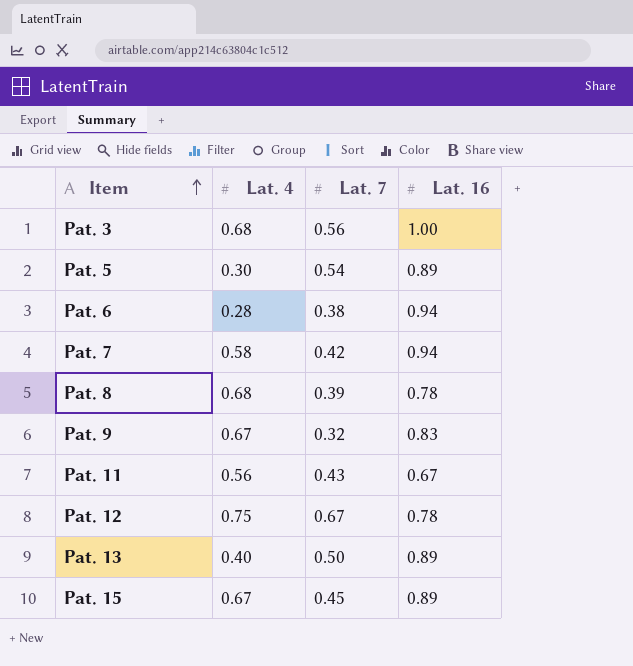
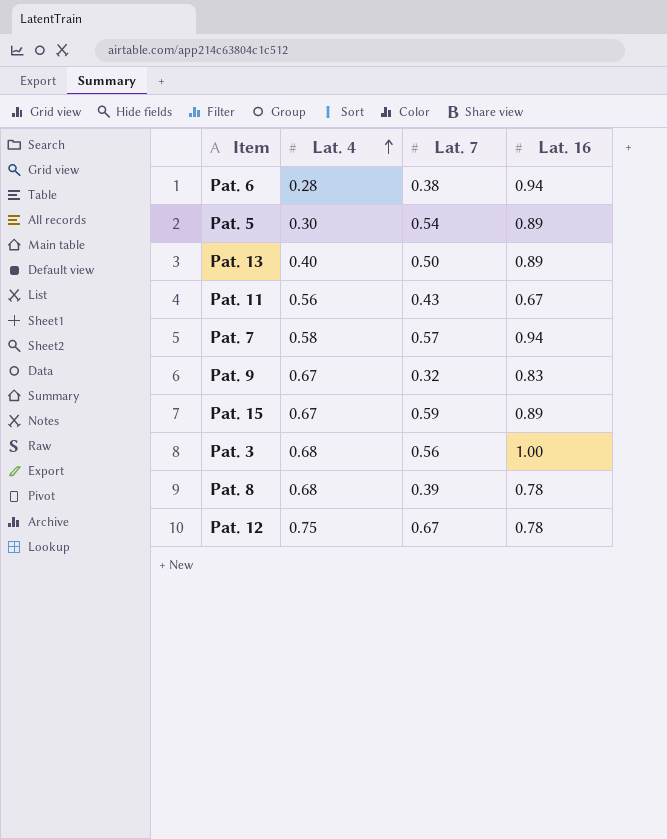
row order: Item ascending -> Lat. 4 ascending
Pat. 7 | Lat. 7: 0.42 -> 0.57
Pat. 15 | Lat. 7: 0.45 -> 0.59

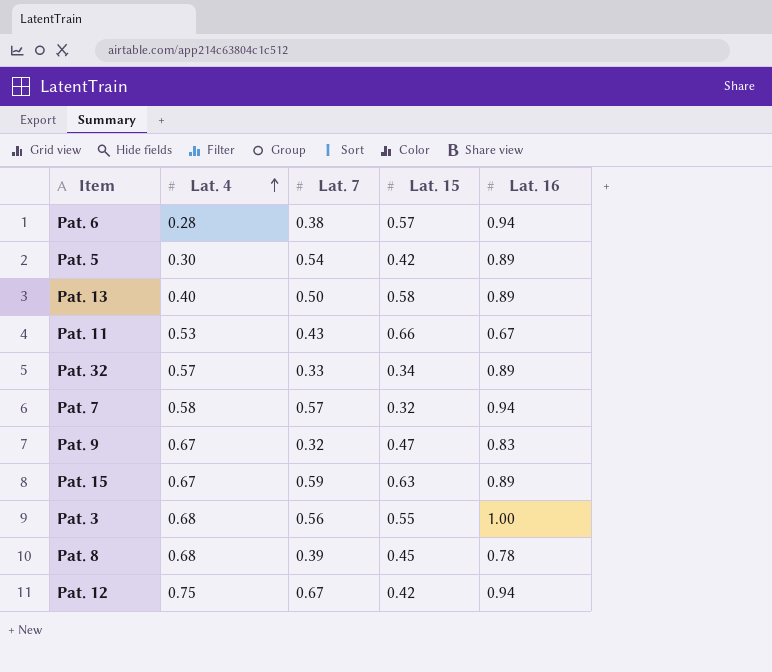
column Lat. 15 | position: none -> 4
Pat. 11 | Lat. 4: 0.56 -> 0.53
row Pat. 32: none -> 0.57 | 0.33 | 0.34 | 0.89
Pat. 12 | Lat. 16: 0.78 -> 0.94

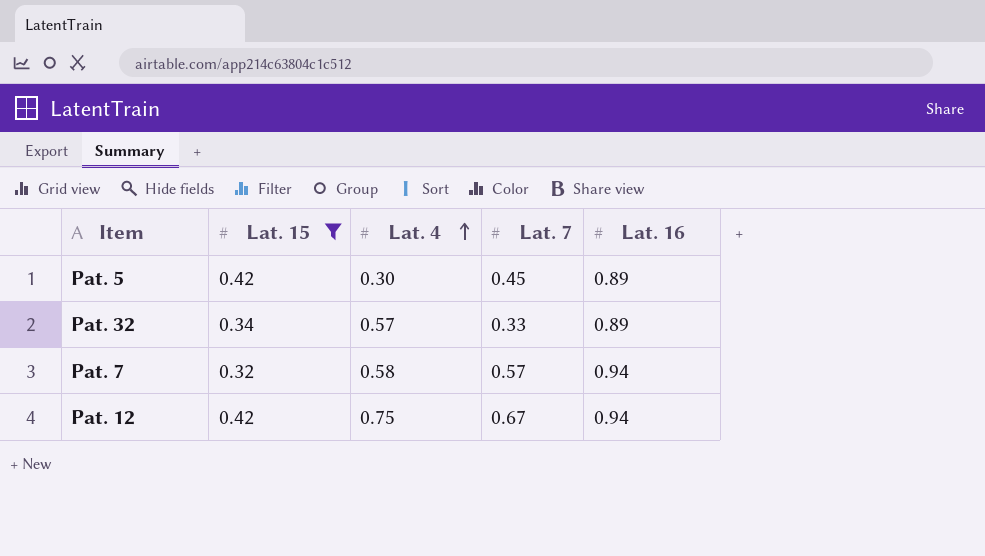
filter: none -> Lat. 15 <= 0.42
column Lat. 15 | position: 4 -> 2
Pat. 5 | Lat. 7: 0.54 -> 0.45

